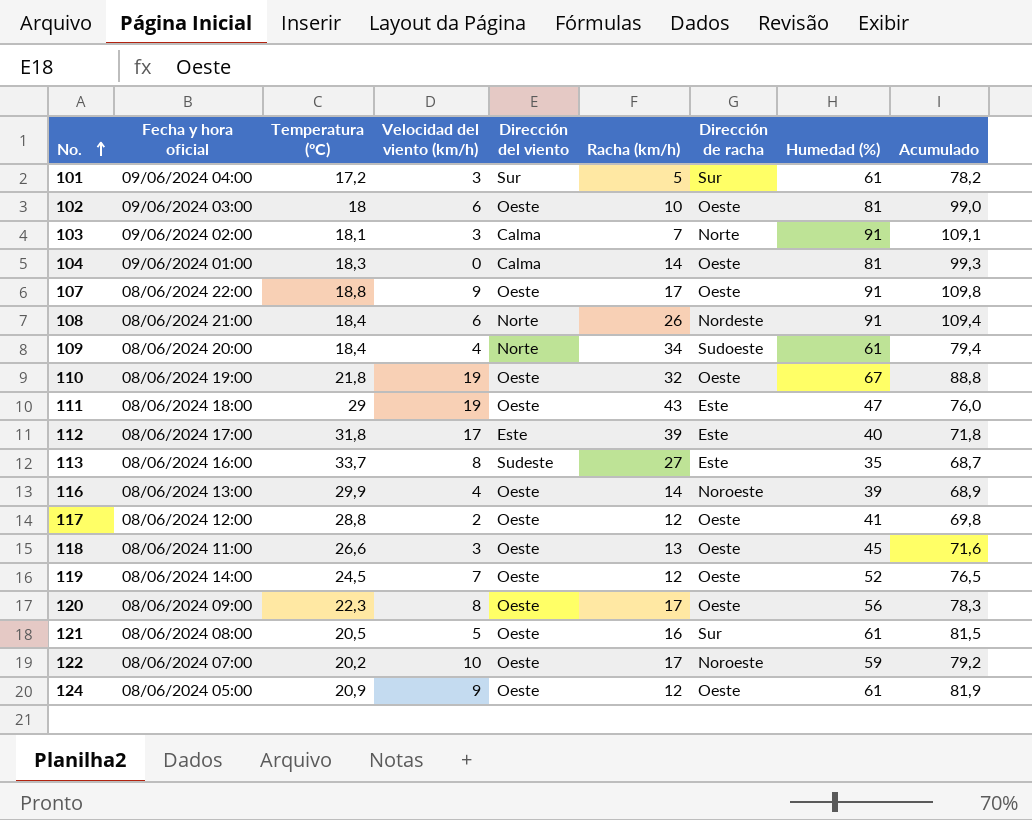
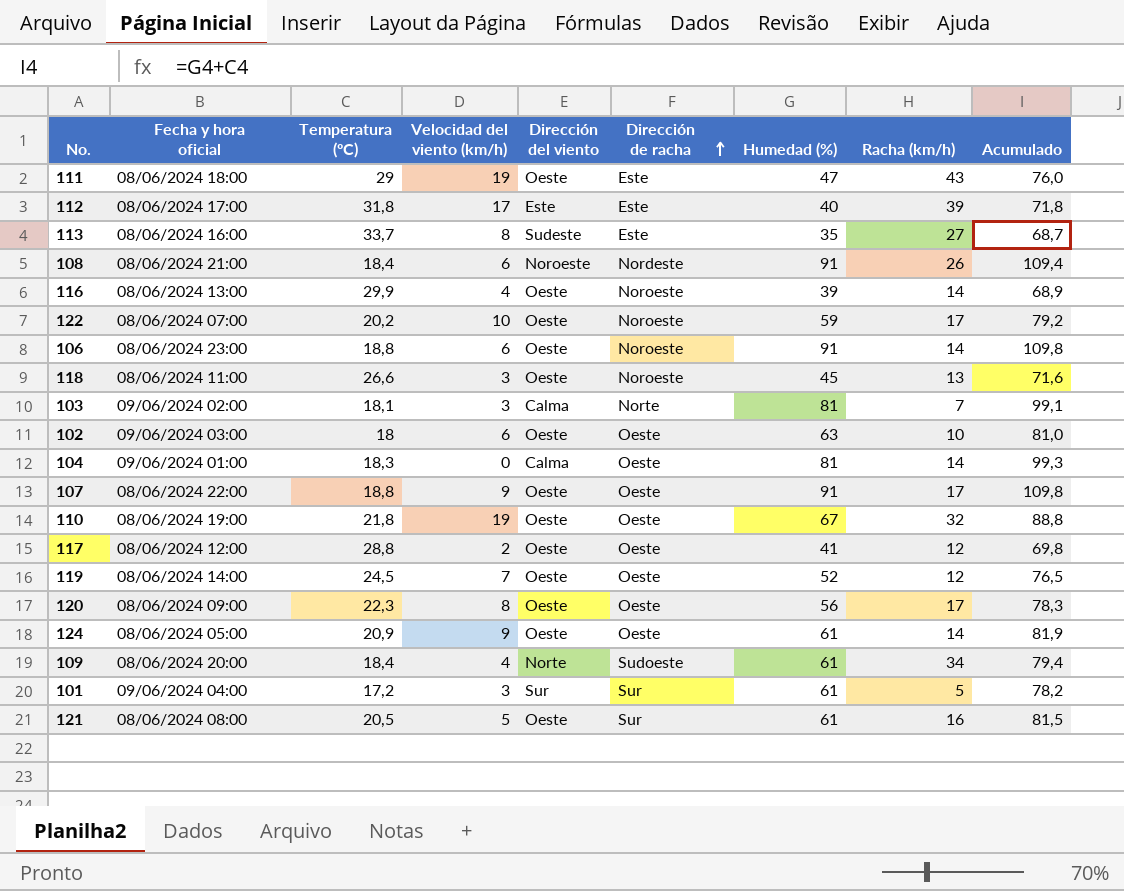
row order: No. ascending -> Dirección de racha ascending
column Racha (km/h) | position: 6 -> 8
108 | Dirección del viento: Norte -> Noroeste
row 106: none -> 08/06/2024 23:00 | 18,8 | 6 | Oeste | Noroeste | 91 | 14 | 109,8
118 | Dirección de racha: Oeste -> Noroeste
103 | Humedad (%): 91 -> 81
103 | Acumulado: 109,1 -> 99,1
102 | Humedad (%): 81 -> 63
102 | Acumulado: 99,0 -> 81,0
124 | Racha (km/h): 12 -> 14

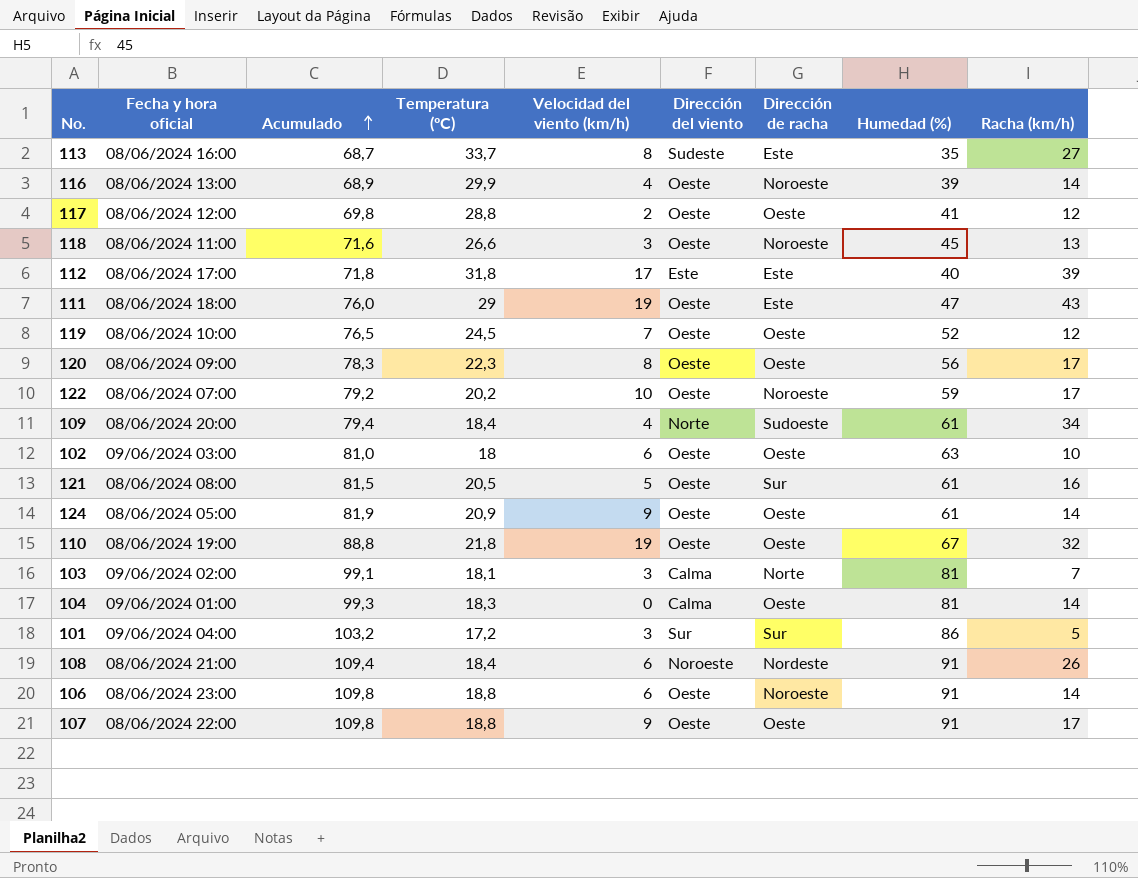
row order: Dirección de racha ascending -> Acumulado ascending
column Acumulado | position: 9 -> 3
119 | Fecha y hora oficial: 08/06/2024 14:00 -> 08/06/2024 10:00
101 | Acumulado: 78,2 -> 103,2
101 | Humedad (%): 61 -> 86

